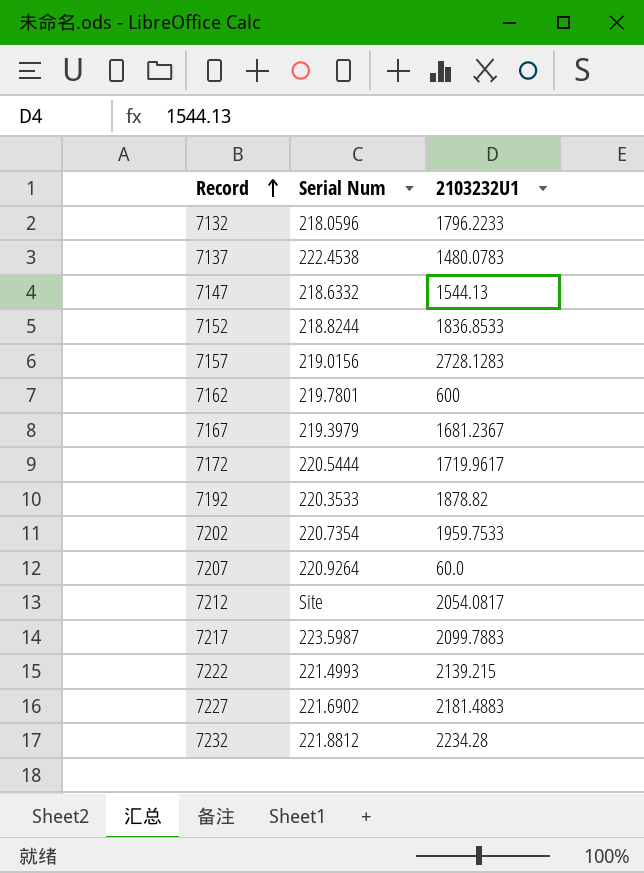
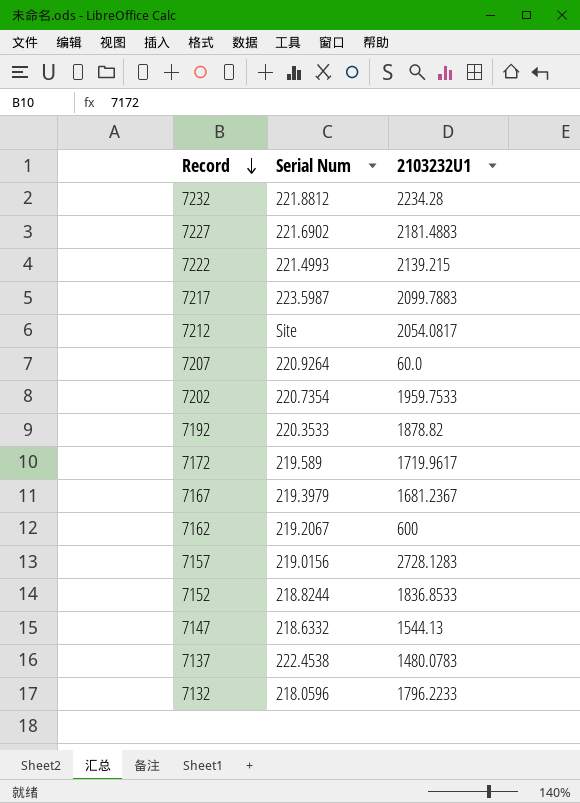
row order: Record ascending -> Record descending
7172 | Serial Num: 220.5444 -> 219.589
7162 | Serial Num: 219.7801 -> 219.2067

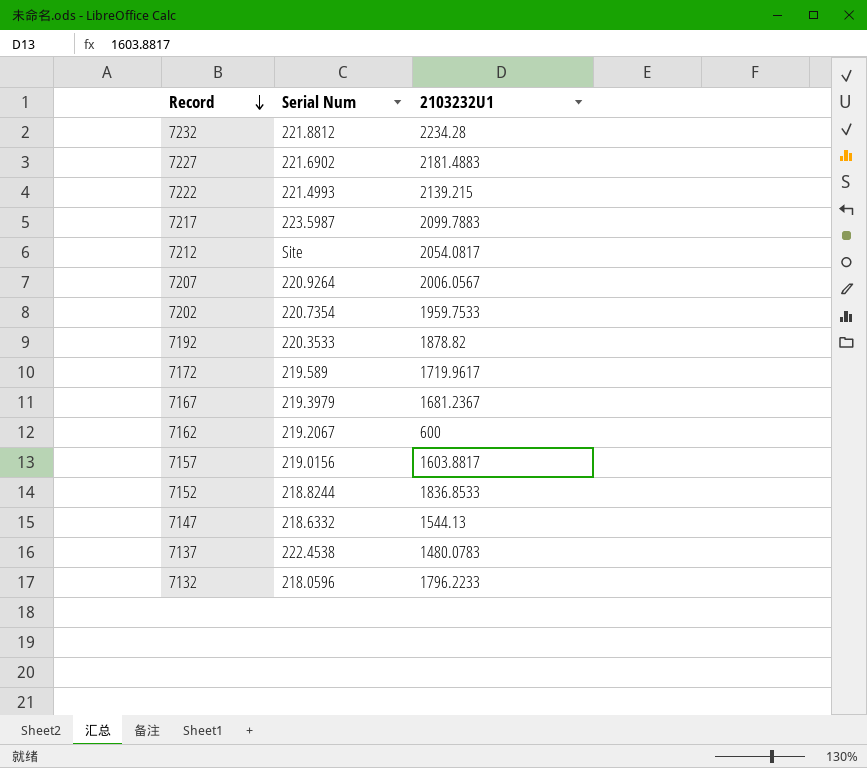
7207 | 2103232U1: 60.0 -> 2006.0567
7157 | 2103232U1: 2728.1283 -> 1603.8817

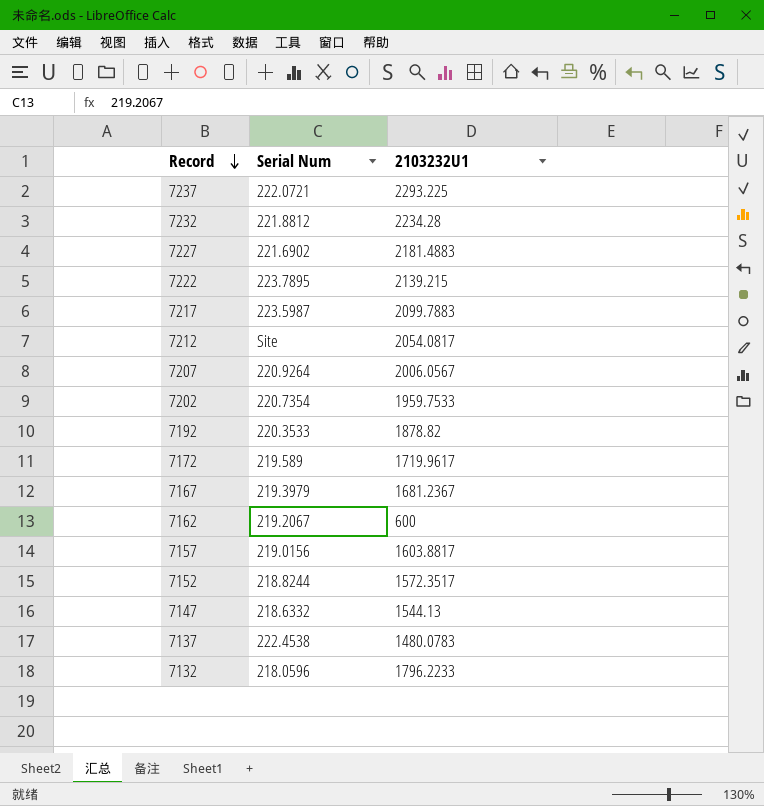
row 7237: none -> 222.0721 | 2293.225
7222 | Serial Num: 221.4993 -> 223.7895
7152 | 2103232U1: 1836.8533 -> 1572.3517

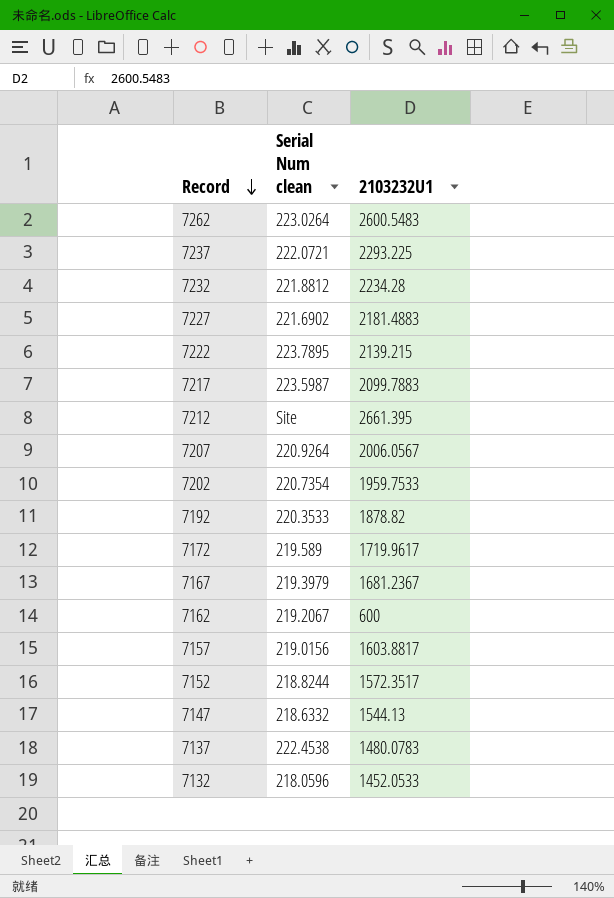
column name: Serial Num -> Serial Num clean
row 7262: none -> 223.0264 | 2600.5483
7212 | 2103232U1: 2054.0817 -> 2661.395
7132 | 2103232U1: 1796.2233 -> 1452.0533

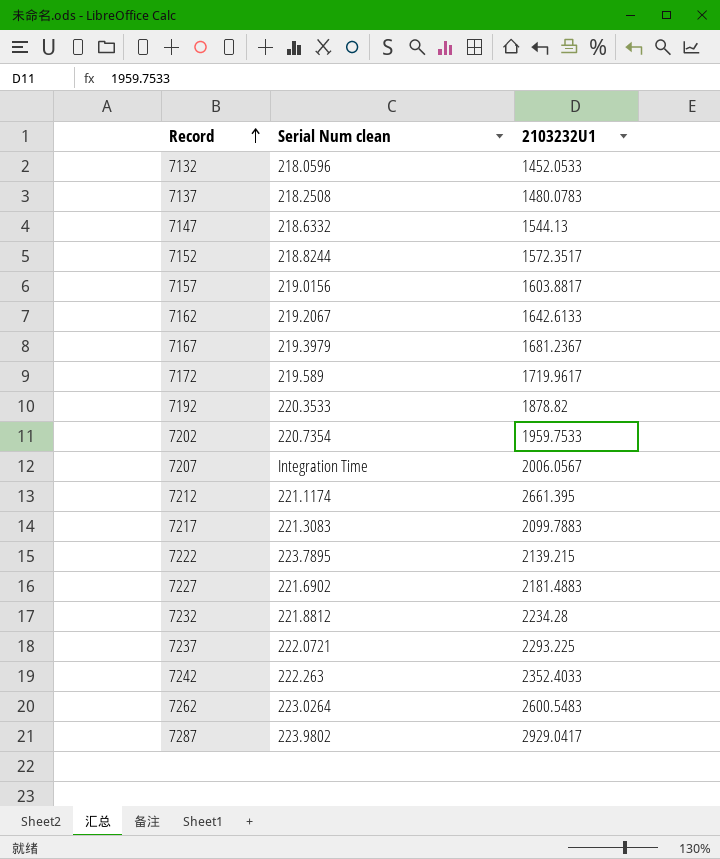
row order: Record descending -> Record ascending
7137 | Serial Num clean: 222.4538 -> 218.2508
7162 | 2103232U1: 600 -> 1642.6133
7207 | Serial Num clean: 220.9264 -> Integration Time
7212 | Serial Num clean: Site -> 221.1174
7217 | Serial Num clean: 223.5987 -> 221.3083
row 7242: none -> 222.263 | 2352.4033
row 7287: none -> 223.9802 | 2929.0417

